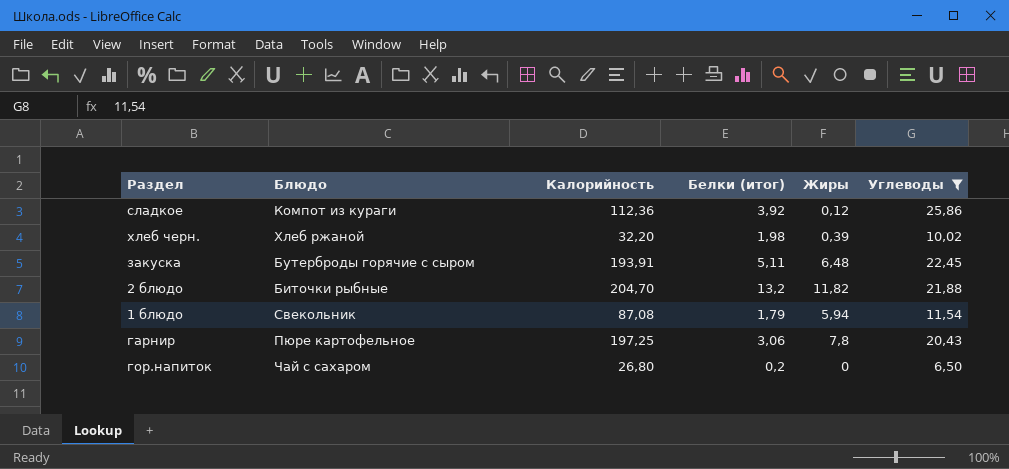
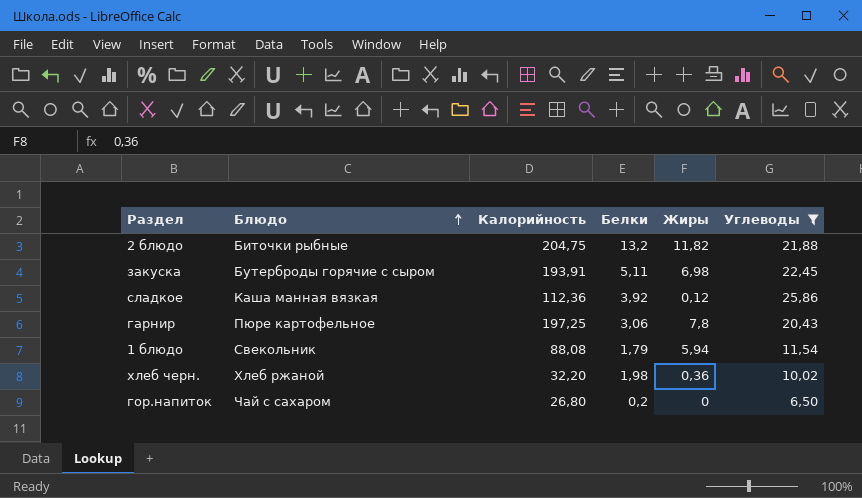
row order: none -> Блюдо ascending
column name: Белки (итог) -> Белки
2 блюдо | Калорийность: 204,70 -> 204,75
закуска | Жиры: 6,48 -> 6,98
сладкое | Блюдо: Компот из кураги -> Каша манная вязкая
1 блюдо | Калорийность: 87,08 -> 88,08
хлеб черн. | Жиры: 0,39 -> 0,36

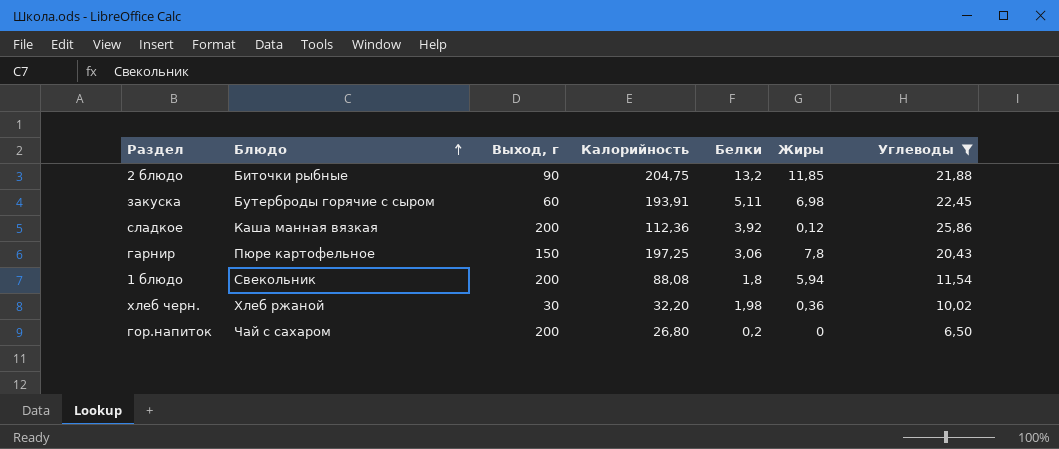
column Выход, г | position: none -> 3
2 блюдо | Жиры: 11,82 -> 11,85
1 блюдо | Белки: 1,79 -> 1,8

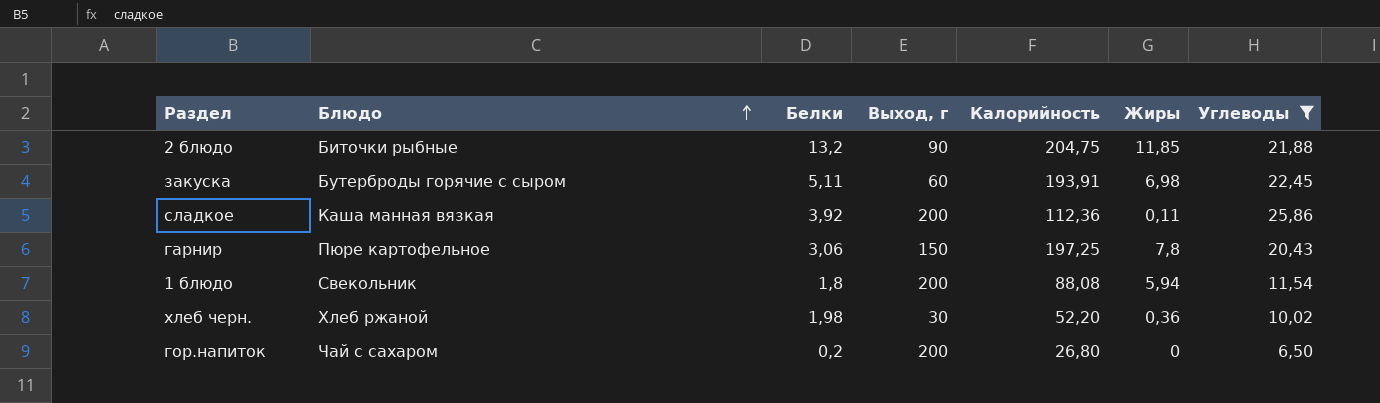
column Белки | position: 5 -> 3
сладкое | Жиры: 0,12 -> 0,11
хлеб черн. | Калорийность: 32,20 -> 52,20

